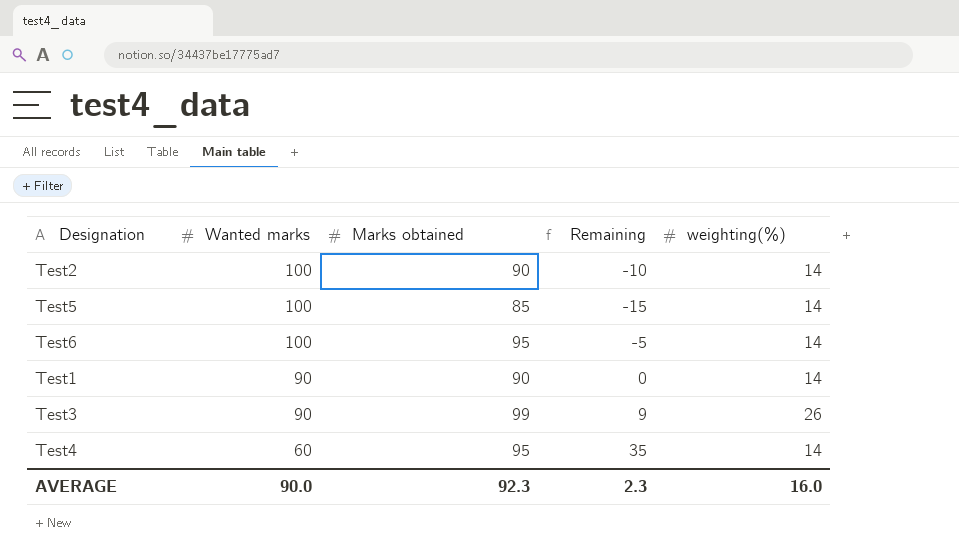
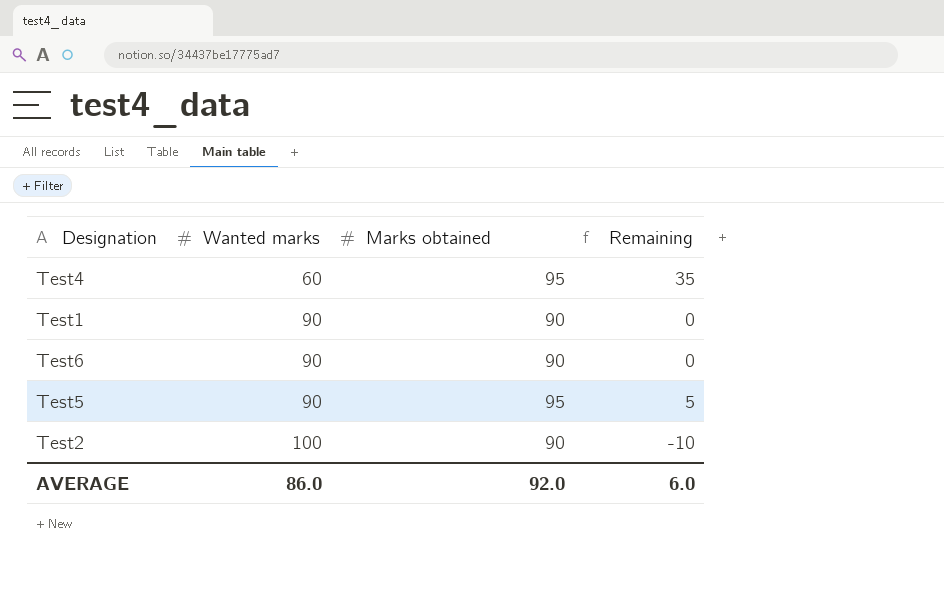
row order: Wanted marks descending -> Wanted marks ascending
column weighting(%) | position: 5 -> none
row Test3: 90 | 99 | 9 | 26 -> none
Test6 | Wanted marks: 100 -> 90
Test6 | Marks obtained: 95 -> 90
Test6 | Remaining: -5 -> 0
Test5 | Wanted marks: 100 -> 90
Test5 | Marks obtained: 85 -> 95
Test5 | Remaining: -15 -> 5
AVERAGE | Wanted marks: 90.0 -> 86.0
AVERAGE | Marks obtained: 92.3 -> 92.0
AVERAGE | Remaining: 2.3 -> 6.0

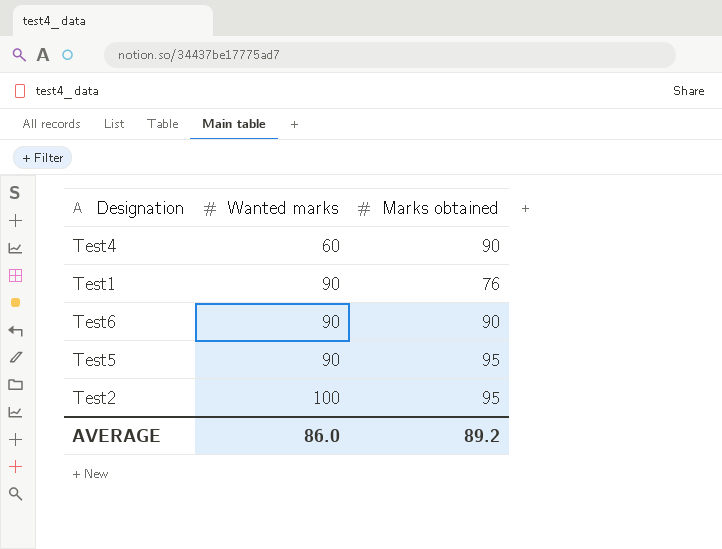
column Remaining | formula: [Marks obtained] - [Wanted marks] -> none
Test4 | Marks obtained: 95 -> 90
Test1 | Marks obtained: 90 -> 76
Test2 | Marks obtained: 90 -> 95
AVERAGE | Marks obtained: 92.0 -> 89.2

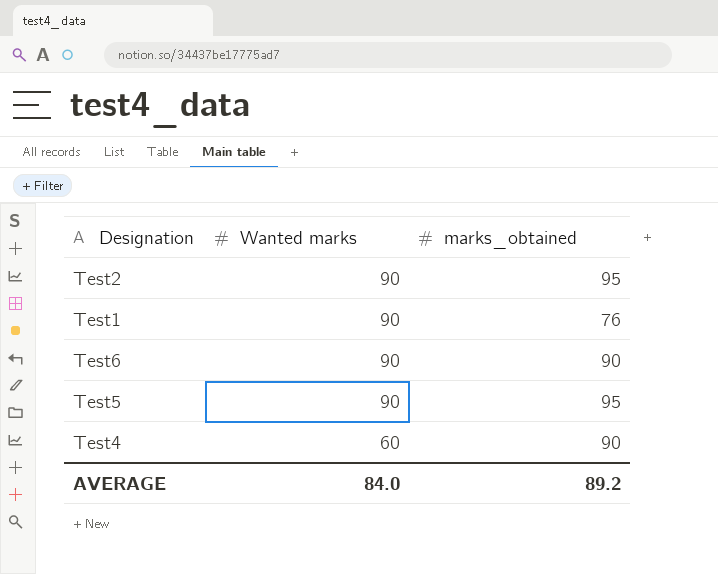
row order: Wanted marks ascending -> Wanted marks descending
column name: Marks obtained -> marks_obtained
Test2 | Wanted marks: 100 -> 90
AVERAGE | Wanted marks: 86.0 -> 84.0

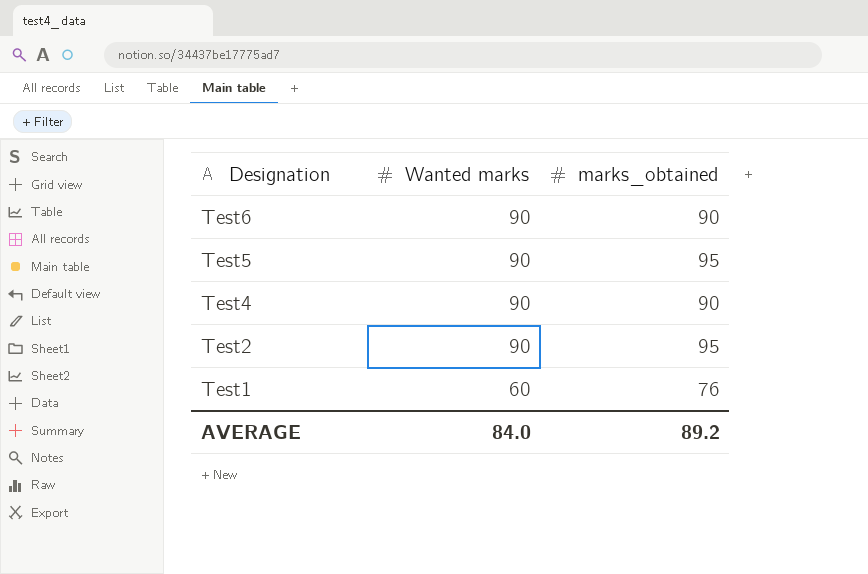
row order: Wanted marks descending -> Designation descending
Test4 | Wanted marks: 60 -> 90
Test1 | Wanted marks: 90 -> 60

